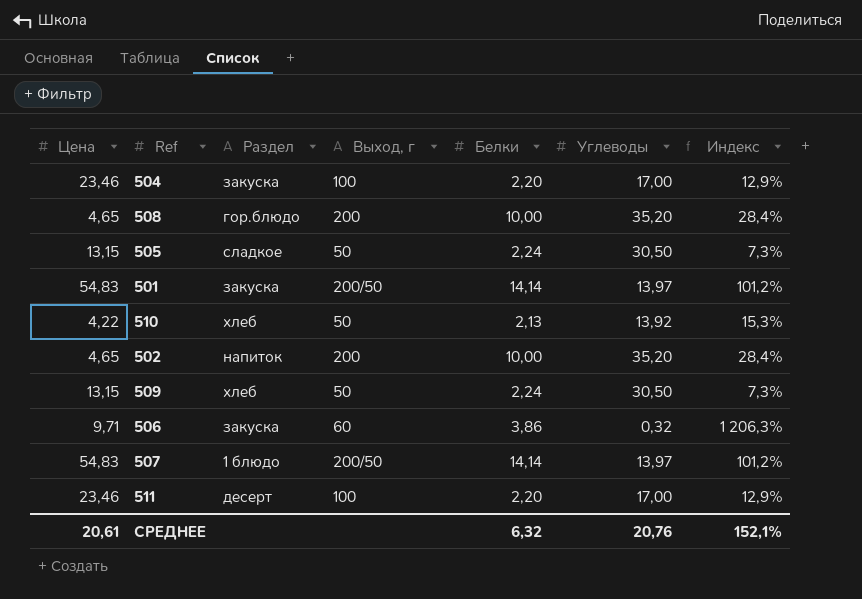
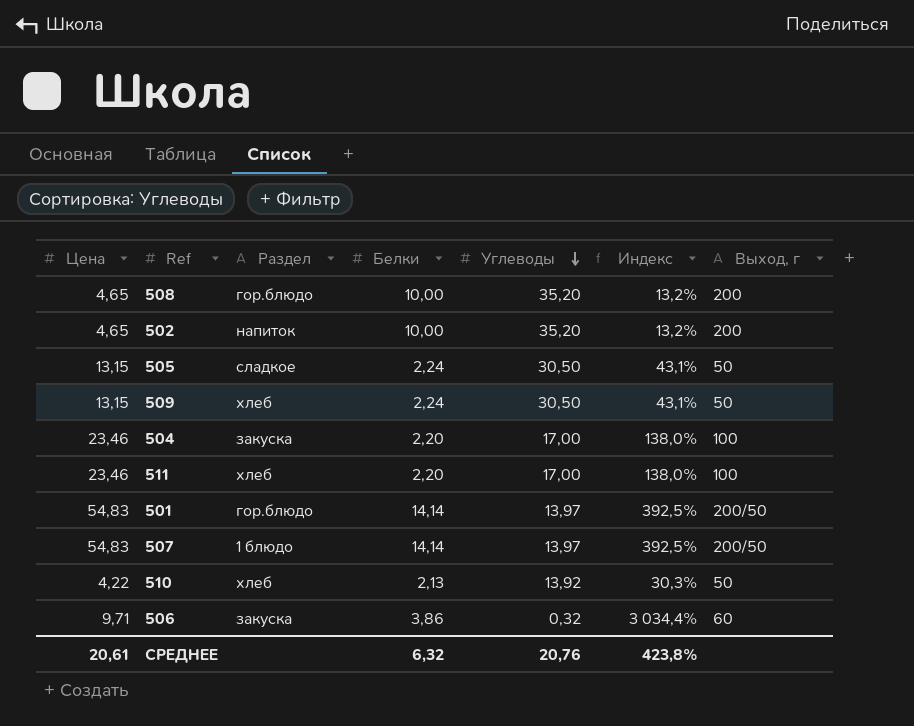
row order: none -> Углеводы descending
column Индекс | formula: [Белки] / [Углеводы] -> [Цена] / [Углеводы]
column Выход, г | position: 4 -> 7
511 | Раздел: десерт -> хлеб
501 | Раздел: закуска -> гор.блюдо
СРЕДНЕЕ | Индекс: 152,1% -> 423,8%

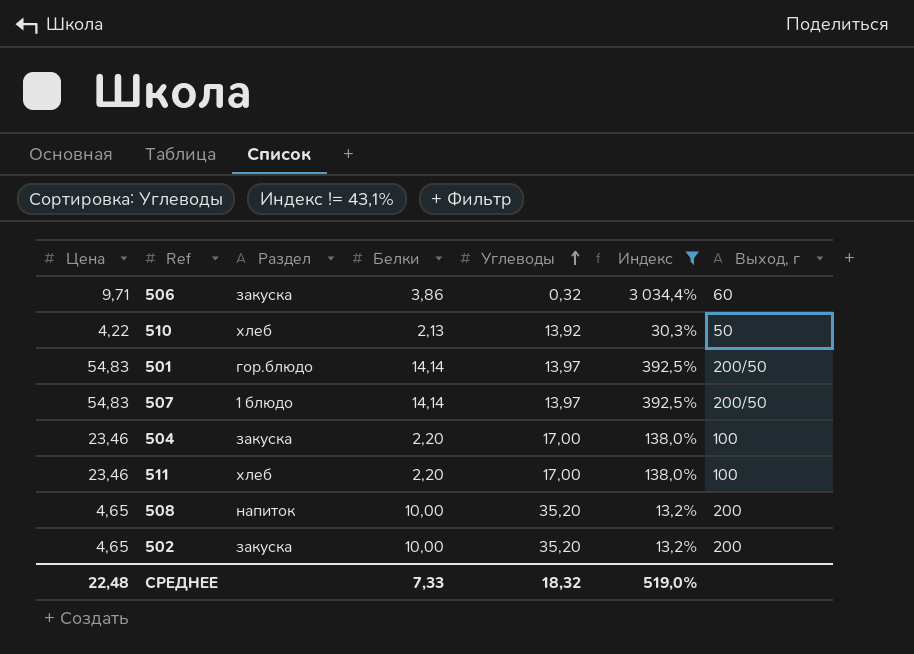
filter: none -> Индекс != 43,1%
row order: Углеводы descending -> Углеводы ascending
508 | Раздел: гор.блюдо -> напиток
502 | Раздел: напиток -> закуска
СРЕДНЕЕ | Цена: 20,61 -> 22,48
СРЕДНЕЕ | Белки: 6,32 -> 7,33
СРЕДНЕЕ | Углеводы: 20,76 -> 18,32
СРЕДНЕЕ | Индекс: 423,8% -> 519,0%

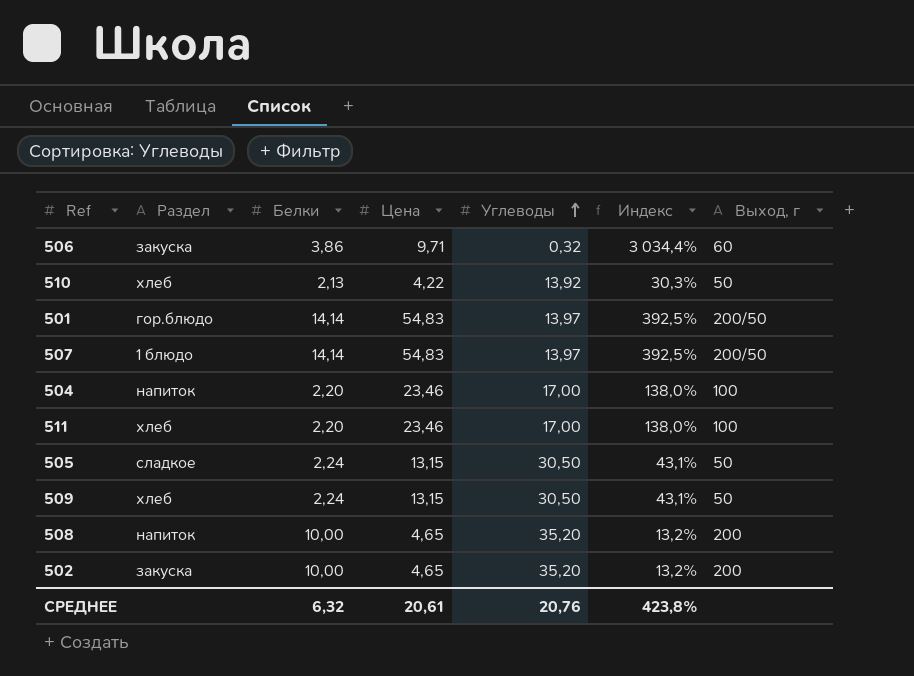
filter: Индекс != 43,1% -> none
column Цена | position: 1 -> 4
504 | Раздел: закуска -> напиток
СРЕДНЕЕ | Белки: 7,33 -> 6,32
СРЕДНЕЕ | Цена: 22,48 -> 20,61
СРЕДНЕЕ | Углеводы: 18,32 -> 20,76
СРЕДНЕЕ | Индекс: 519,0% -> 423,8%

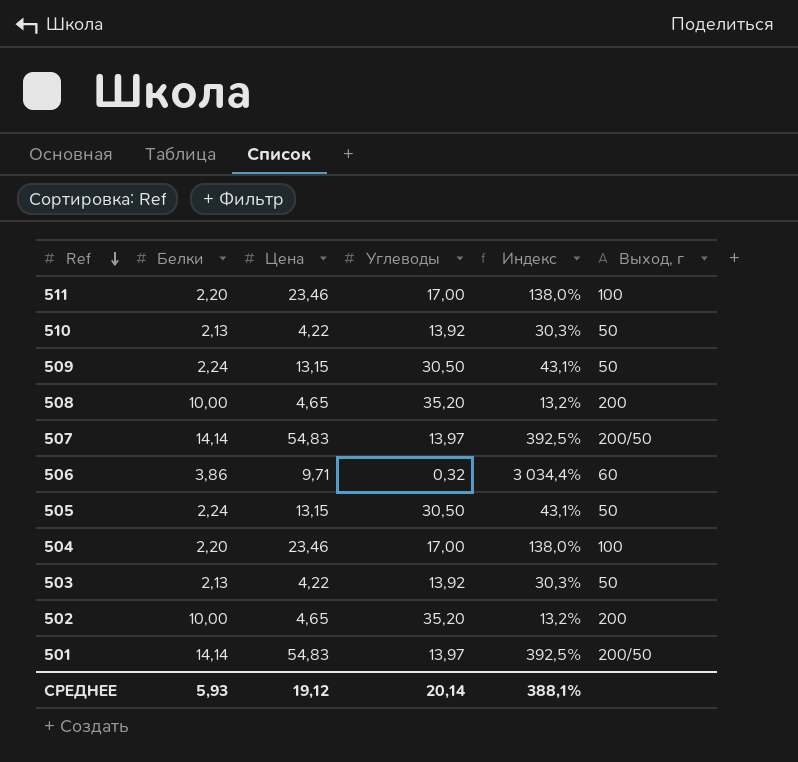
row order: Углеводы ascending -> Ref descending
column Раздел | position: 2 -> none
row 503: none -> 2,13 | 4,22 | 13,92 | 30,3% | 50
СРЕДНЕЕ | Белки: 6,32 -> 5,93
СРЕДНЕЕ | Цена: 20,61 -> 19,12
СРЕДНЕЕ | Углеводы: 20,76 -> 20,14
СРЕДНЕЕ | Индекс: 423,8% -> 388,1%

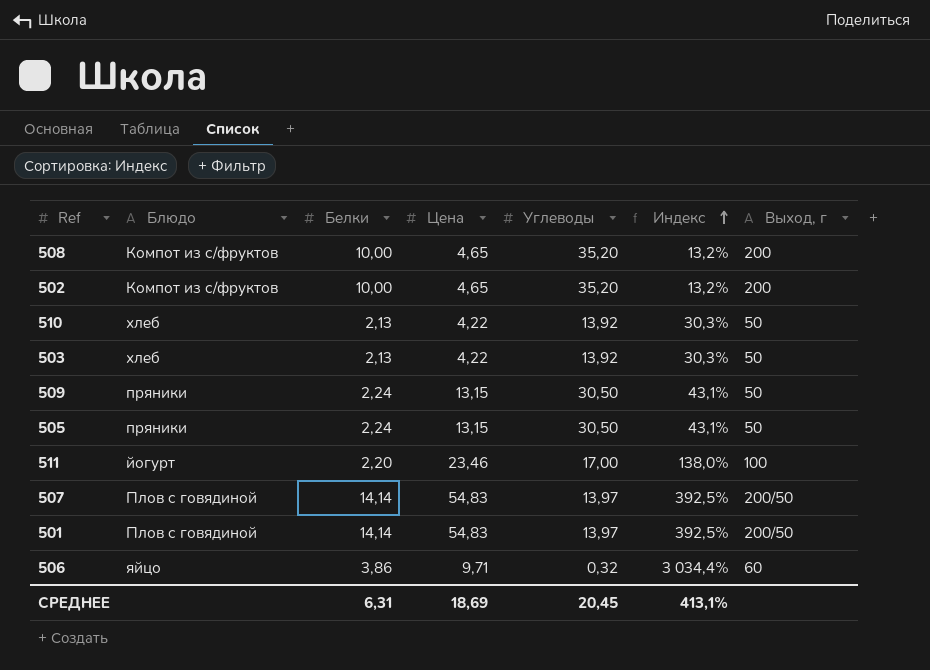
row order: Ref descending -> Индекс ascending
column Блюдо | position: none -> 2
row 504: 2,20 | 23,46 | 17,00 | 138,0% | 100 -> none
СРЕДНЕЕ | Белки: 5,93 -> 6,31
СРЕДНЕЕ | Цена: 19,12 -> 18,69
СРЕДНЕЕ | Углеводы: 20,14 -> 20,45
СРЕДНЕЕ | Индекс: 388,1% -> 413,1%

